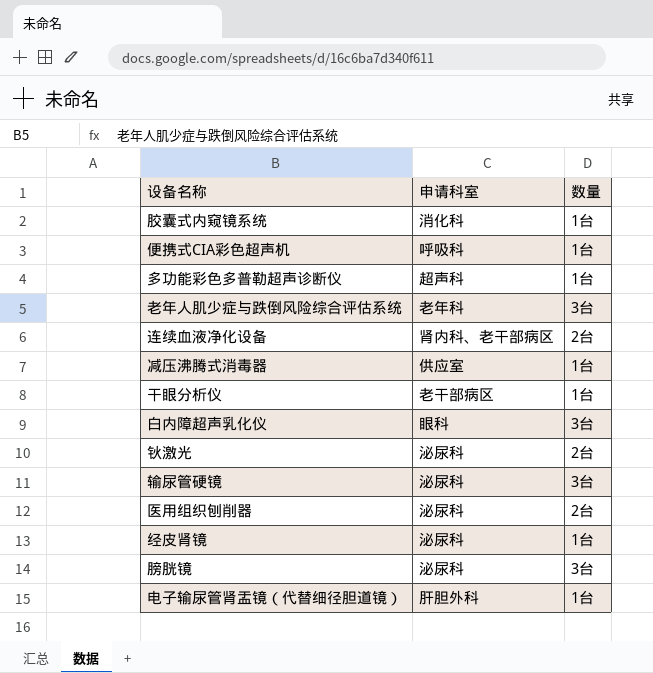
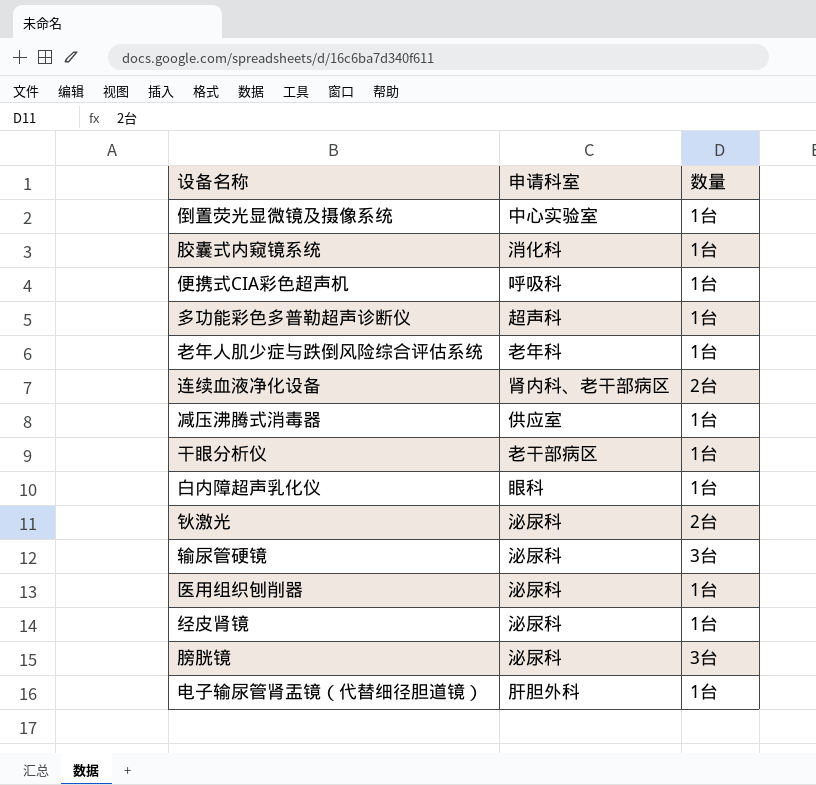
row 倒置荧光显微镜及摄像系统: none -> 中心实验室 | 1台
老年人肌少症与跌倒风险综合评估系统 | 数量: 3台 -> 1台
白内障超声乳化仪 | 数量: 3台 -> 1台
医用组织刨削器 | 数量: 2台 -> 1台

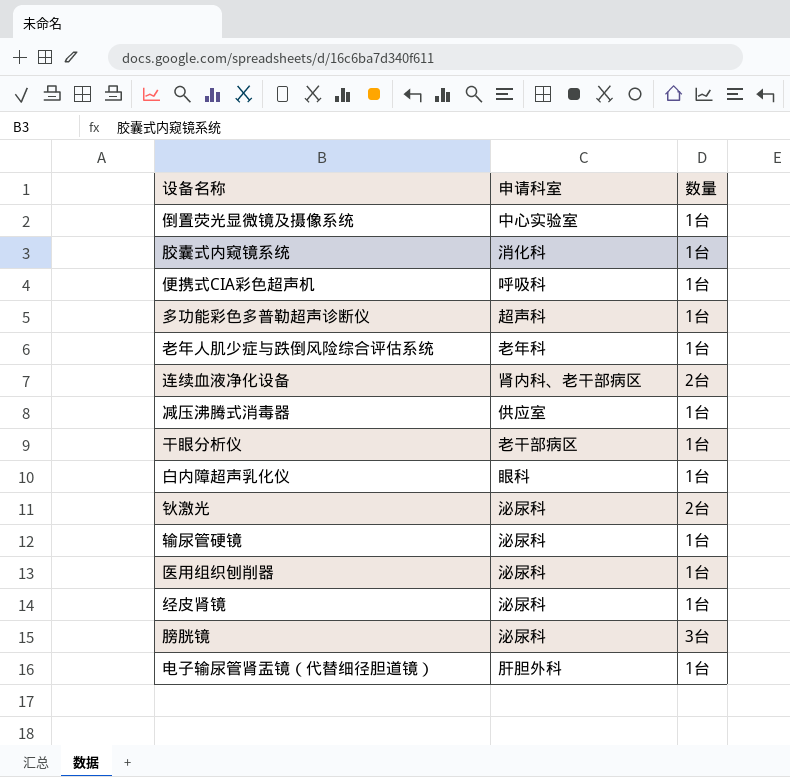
输尿管硬镜 | 数量: 3台 -> 1台

